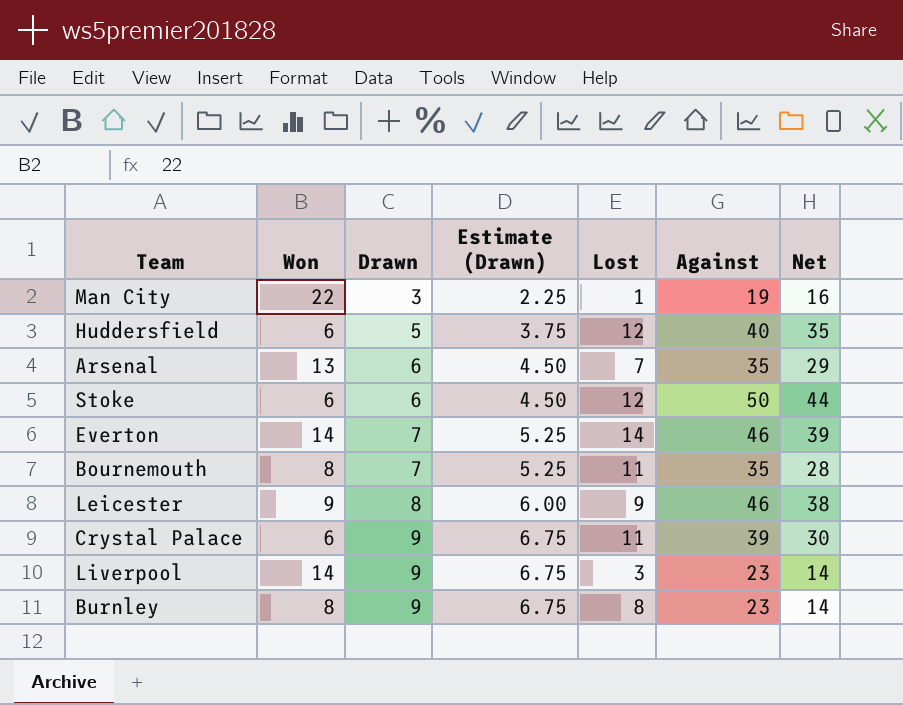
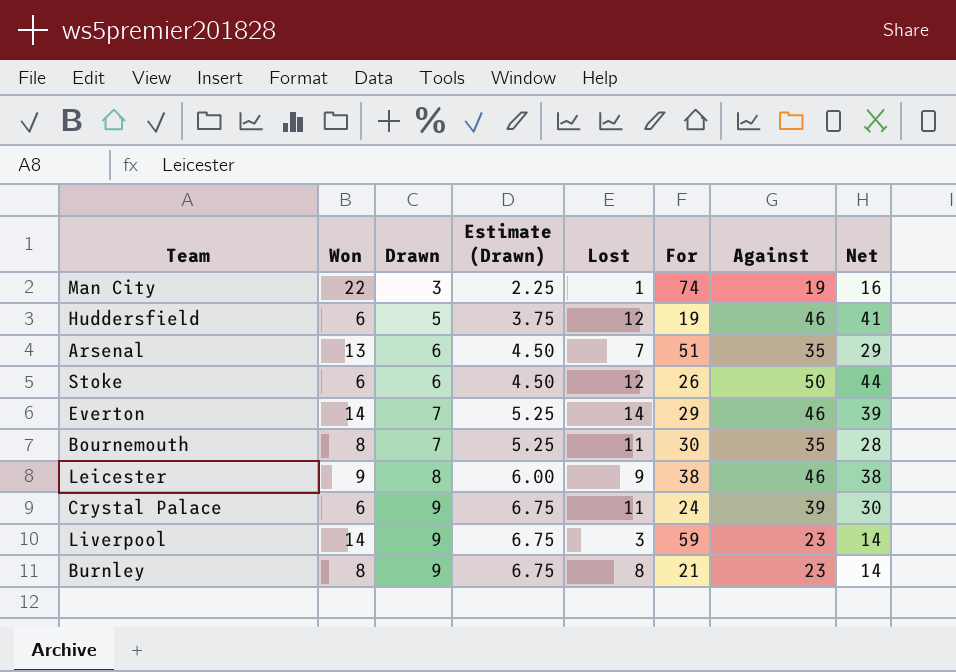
column For | position: none -> 6
Huddersfield | Against: 40 -> 46
Huddersfield | Net: 35 -> 41

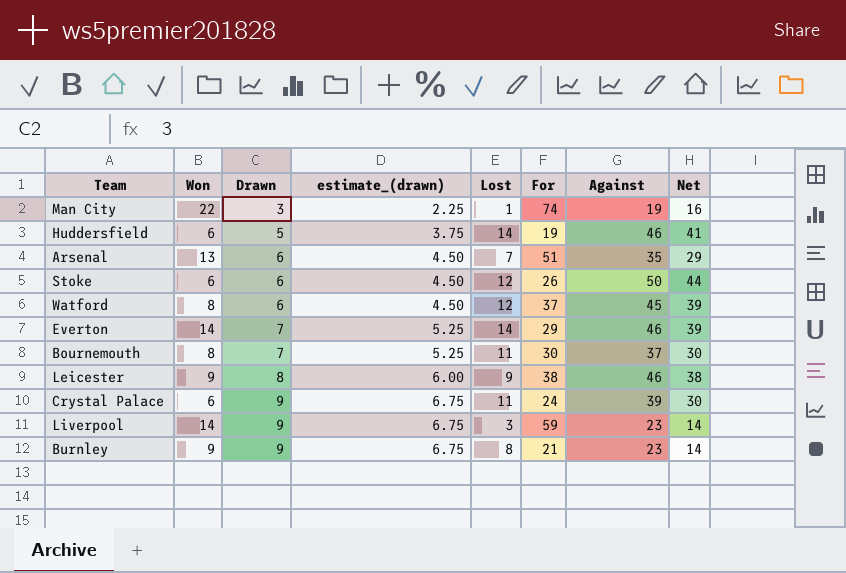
column name: Estimate (Drawn) -> estimate_(drawn)
Huddersfield | Lost: 12 -> 14
row Watford: none -> 8 | 6 | 4.50 | 12 | 37 | 45 | 39
Bournemouth | Against: 35 -> 37
Bournemouth | Net: 28 -> 30
Burnley | Won: 8 -> 9

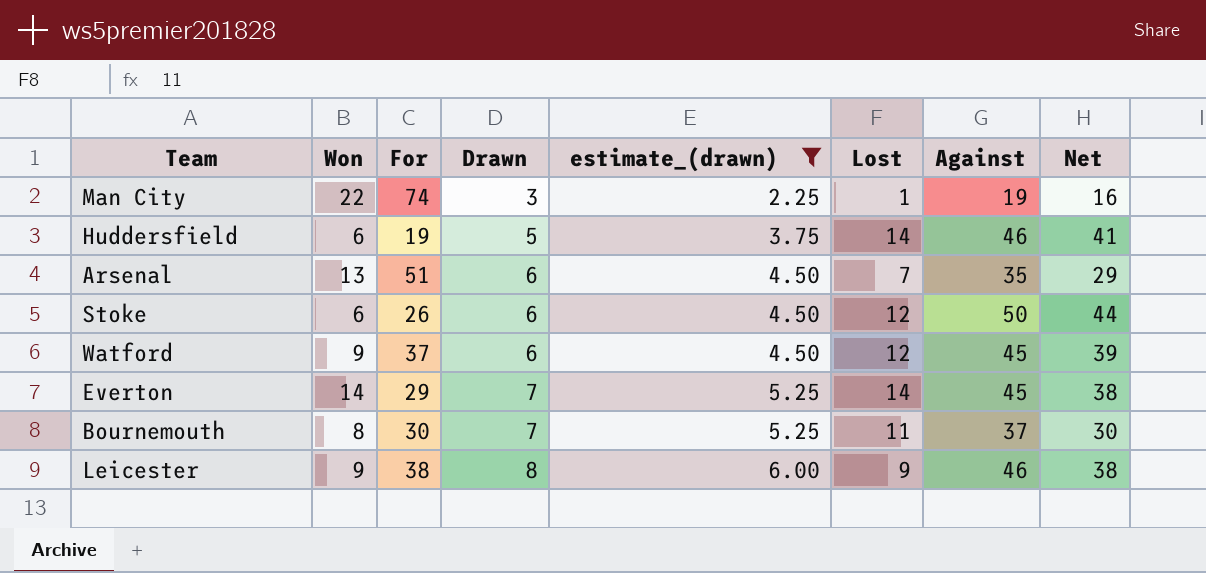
filter: none -> estimate_(drawn) != 6.75
column For | position: 6 -> 3
Watford | Won: 8 -> 9
Everton | Against: 46 -> 45
Everton | Net: 39 -> 38

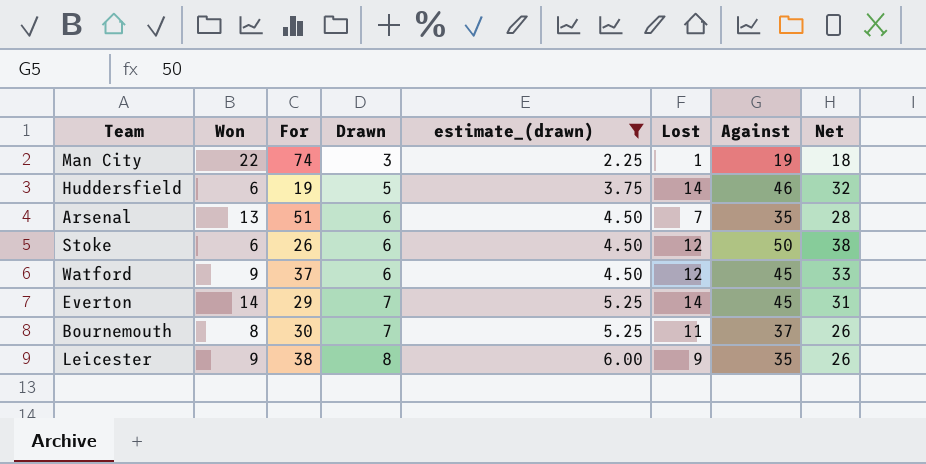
column Net | formula: [Against] - [Drawn] -> [Against] - [Lost]
Leicester | Against: 46 -> 35

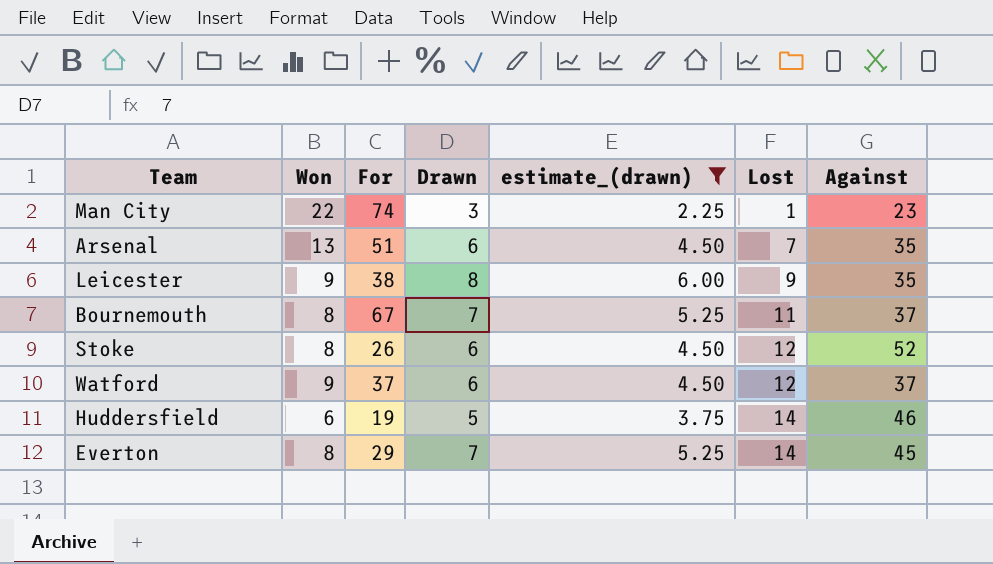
row order: Drawn ascending -> Lost ascending
column Net | formula: [Against] - [Lost] -> none
Man City | Against: 19 -> 23
Bournemouth | For: 30 -> 67
Stoke | Won: 6 -> 8
Stoke | Against: 50 -> 52
Watford | Against: 45 -> 37
Everton | Won: 14 -> 8

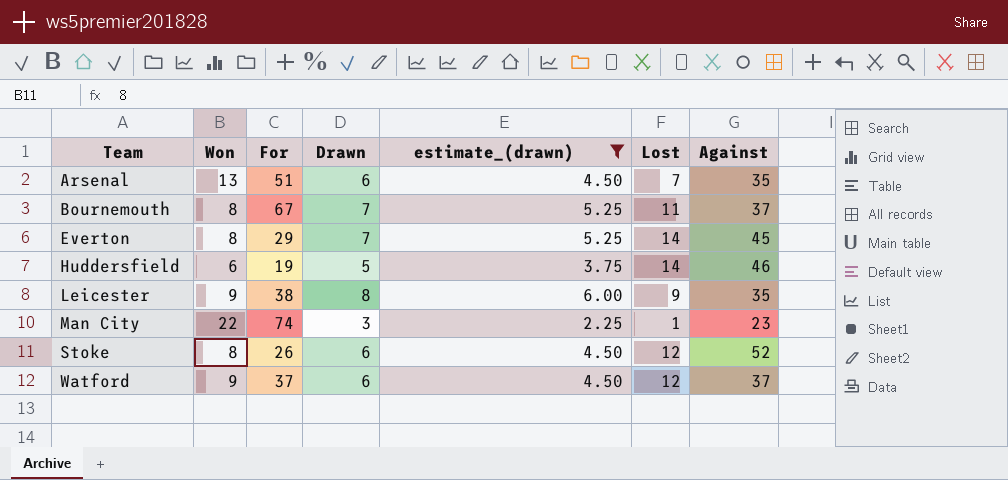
row order: Lost ascending -> Team ascending

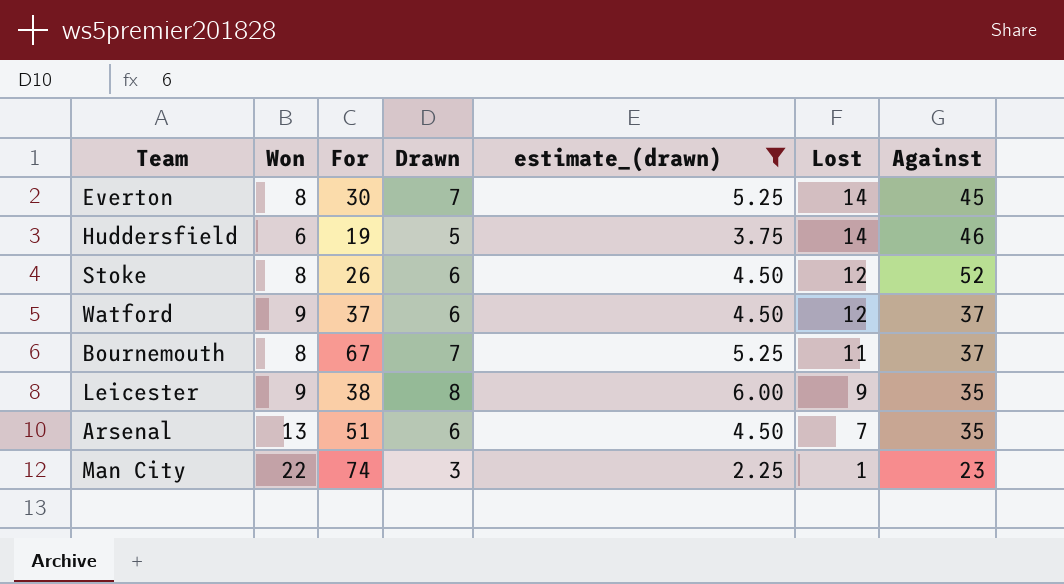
row order: Team ascending -> Lost descending
Everton | For: 29 -> 30

